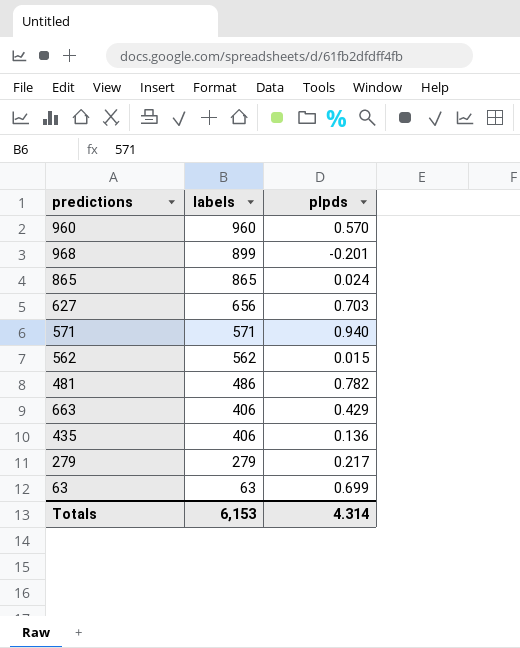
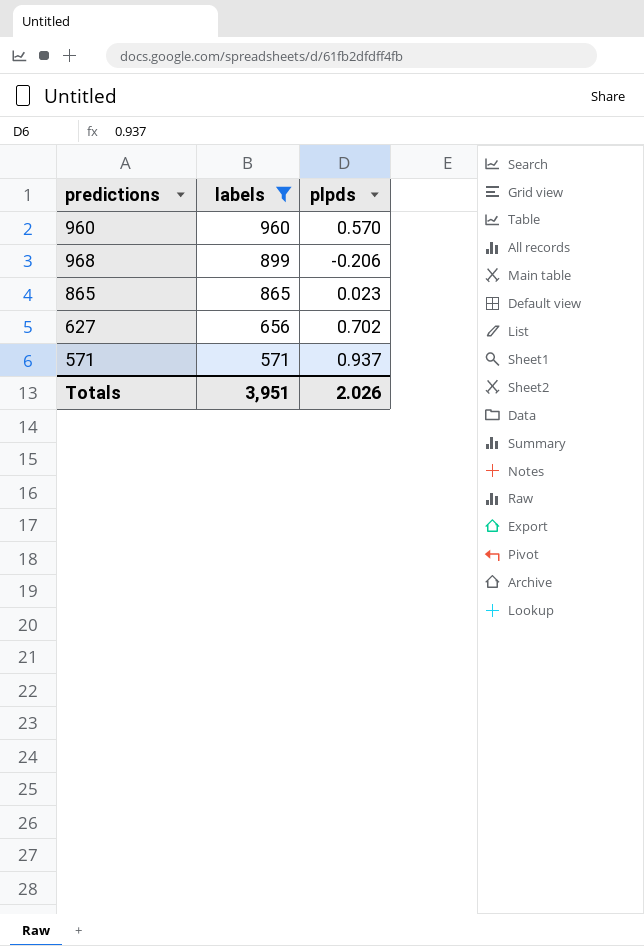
filter: none -> labels >= 571
968 | plpds: -0.201 -> -0.206
865 | plpds: 0.024 -> 0.023
627 | plpds: 0.703 -> 0.702
571 | plpds: 0.940 -> 0.937
Totals | labels: 6,153 -> 3,951
Totals | plpds: 4.314 -> 2.026

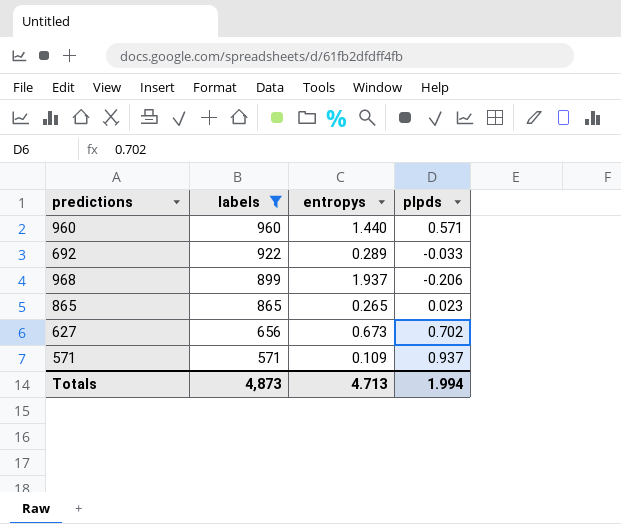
column entropys | position: none -> 3
960 | plpds: 0.570 -> 0.571
row 692: none -> 922 | 0.289 | -0.033
Totals | labels: 3,951 -> 4,873
Totals | plpds: 2.026 -> 1.994

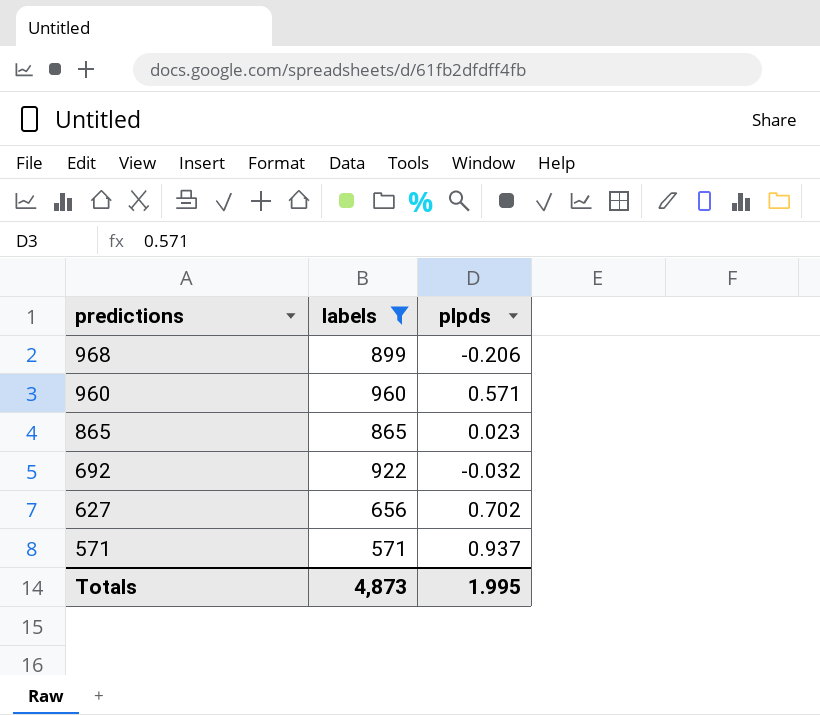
row order: labels descending -> predictions descending
column entropys | position: 3 -> none
692 | plpds: -0.033 -> -0.032
Totals | plpds: 1.994 -> 1.995

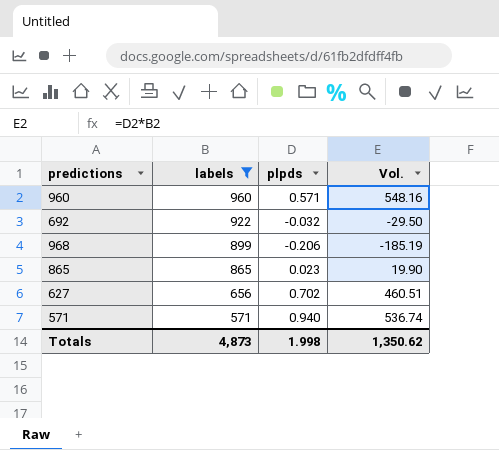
row order: predictions descending -> labels descending
column Vol. | formula: none -> [labels] * [plpds]
571 | plpds: 0.937 -> 0.940
Totals | plpds: 1.995 -> 1.998

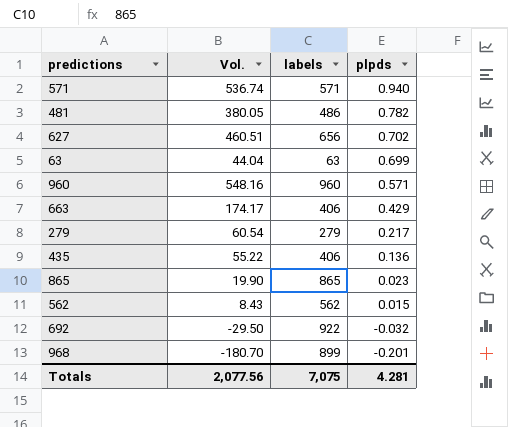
filter: labels >= 571 -> none
row order: labels descending -> plpds descending
column Vol. | position: 4 -> 2
968 | Vol.: -185.19 -> -180.70
968 | plpds: -0.206 -> -0.201
Totals | Vol.: 1,350.62 -> 2,077.56
Totals | labels: 4,873 -> 7,075
Totals | plpds: 1.998 -> 4.281

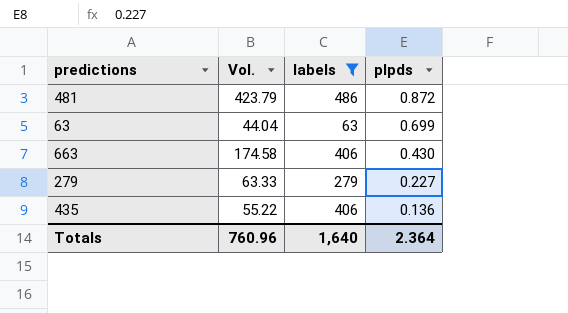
filter: none -> labels <= 486
481 | Vol.: 380.05 -> 423.79
481 | plpds: 0.782 -> 0.872
663 | Vol.: 174.17 -> 174.58
663 | plpds: 0.429 -> 0.430
279 | Vol.: 60.54 -> 63.33
279 | plpds: 0.217 -> 0.227
Totals | Vol.: 2,077.56 -> 760.96
Totals | labels: 7,075 -> 1,640
Totals | plpds: 4.281 -> 2.364

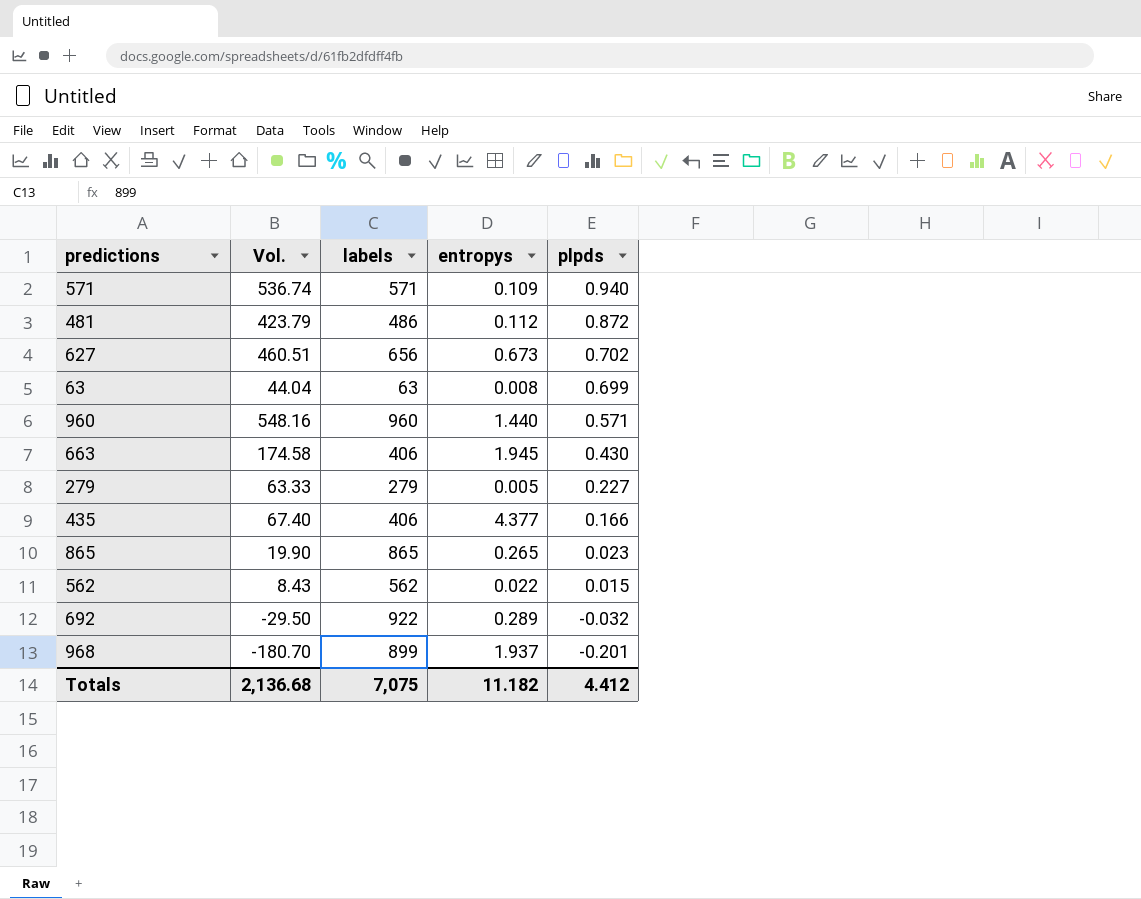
filter: labels <= 486 -> none
column entropys | position: none -> 4
435 | Vol.: 55.22 -> 67.40
435 | plpds: 0.136 -> 0.166
Totals | Vol.: 760.96 -> 2,136.68
Totals | labels: 1,640 -> 7,075
Totals | plpds: 2.364 -> 4.412

